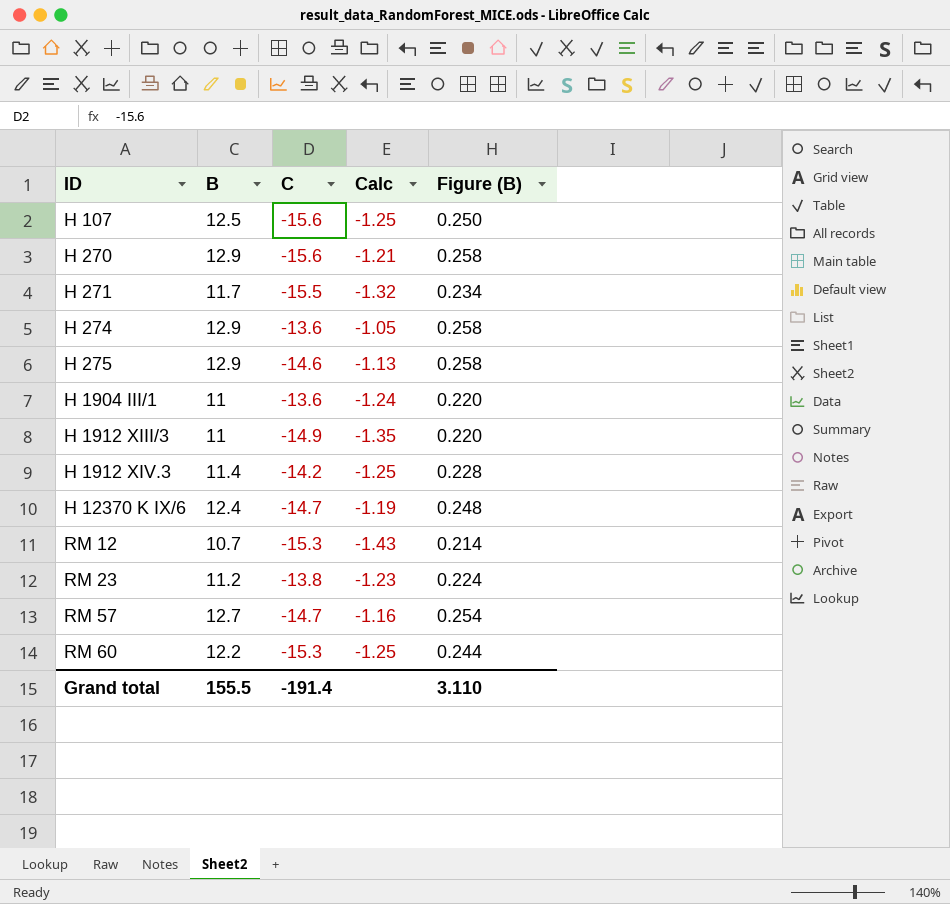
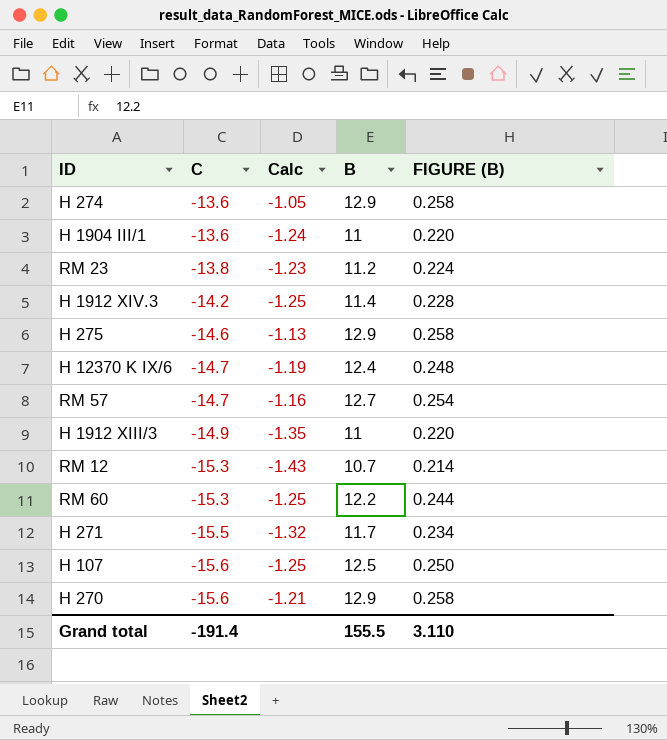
row order: ID ascending -> C descending
column B | position: 2 -> 4
column name: Figure (B) -> FIGURE (B)

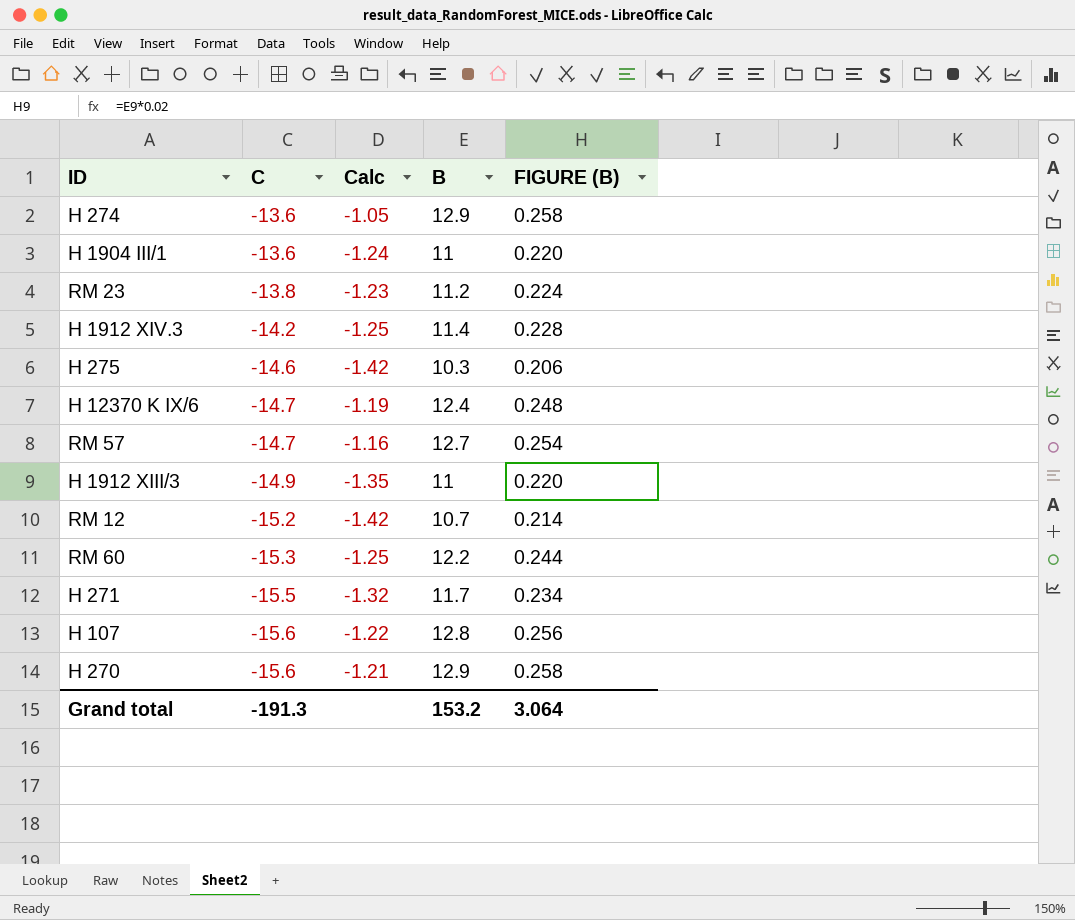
H 275 | Calc: -1.13 -> -1.42
H 275 | B: 12.9 -> 10.3
H 275 | FIGURE (B): 0.258 -> 0.206
RM 12 | C: -15.3 -> -15.2
RM 12 | Calc: -1.43 -> -1.42
H 107 | Calc: -1.25 -> -1.22
H 107 | B: 12.5 -> 12.8
H 107 | FIGURE (B): 0.250 -> 0.256
Grand total | C: -191.4 -> -191.3
Grand total | B: 155.5 -> 153.2
Grand total | FIGURE (B): 3.110 -> 3.064

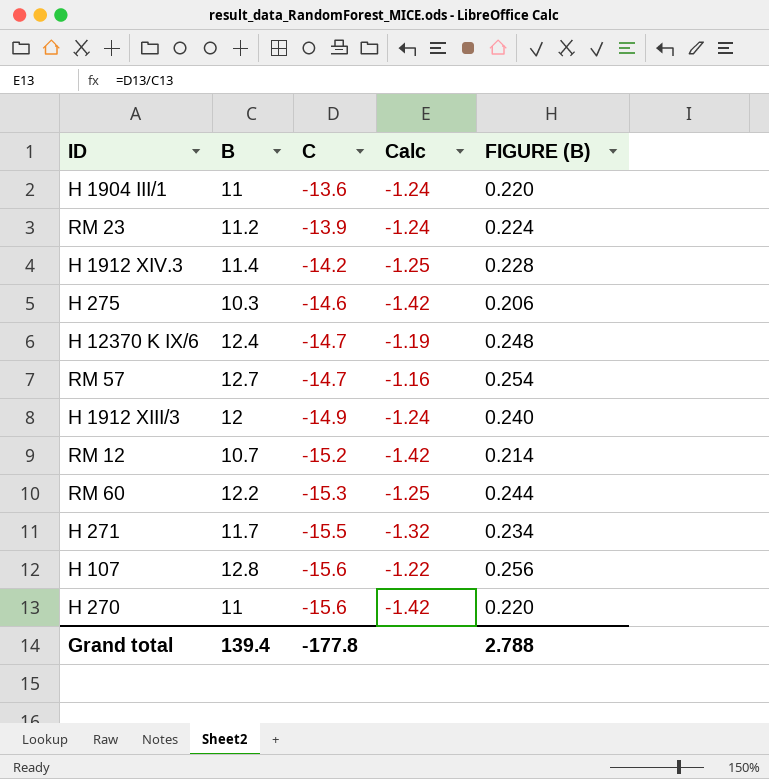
column B | position: 4 -> 2
row H 274: -13.6 | -1.05 | 12.9 | 0.258 -> none
RM 23 | C: -13.8 -> -13.9
RM 23 | Calc: -1.23 -> -1.24
H 1912 XIII/3 | B: 11 -> 12
H 1912 XIII/3 | Calc: -1.35 -> -1.24
H 1912 XIII/3 | FIGURE (B): 0.220 -> 0.240
H 270 | B: 12.9 -> 11
H 270 | Calc: -1.21 -> -1.42
H 270 | FIGURE (B): 0.258 -> 0.220
Grand total | B: 153.2 -> 139.4
Grand total | C: -191.3 -> -177.8
Grand total | FIGURE (B): 3.064 -> 2.788

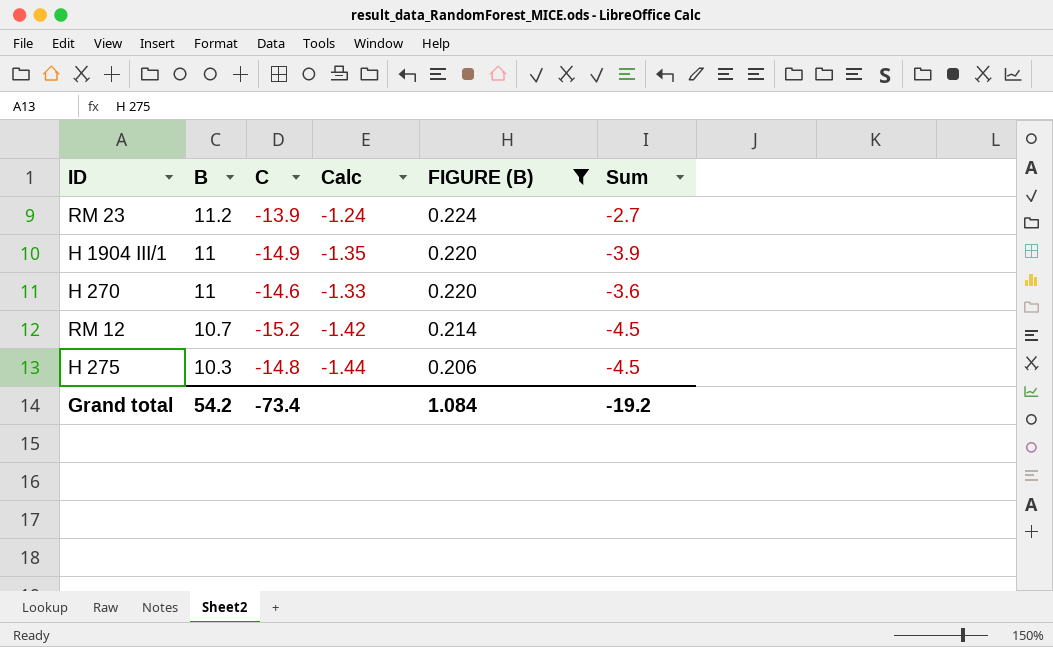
filter: none -> FIGURE (B) <= 0.224
row order: C descending -> B descending
column Sum | formula: none -> [B] + [C]
H 1904 III/1 | C: -13.6 -> -14.9
H 1904 III/1 | Calc: -1.24 -> -1.35
H 270 | C: -15.6 -> -14.6
H 270 | Calc: -1.42 -> -1.33
H 275 | C: -14.6 -> -14.8
H 275 | Calc: -1.42 -> -1.44
Grand total | B: 139.4 -> 54.2
Grand total | C: -177.8 -> -73.4
Grand total | FIGURE (B): 2.788 -> 1.084

